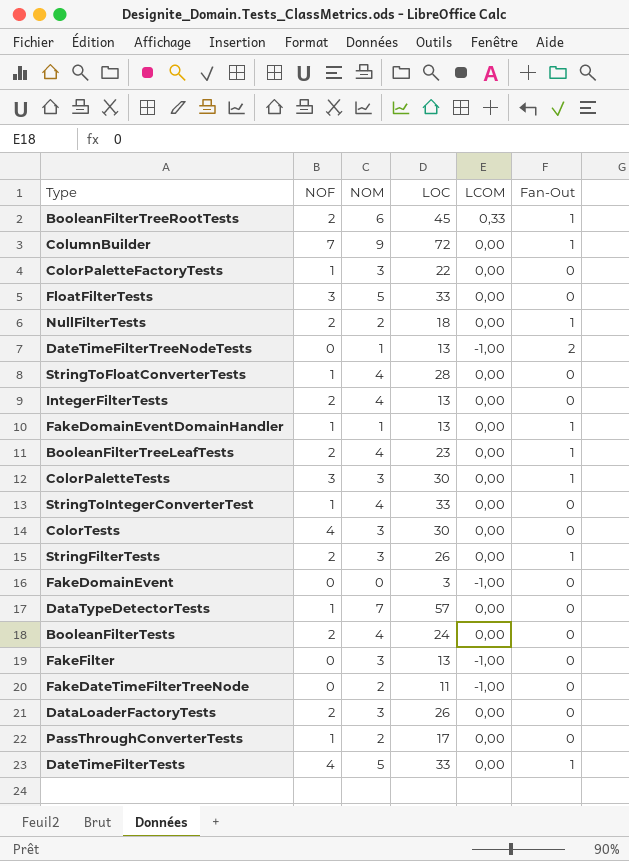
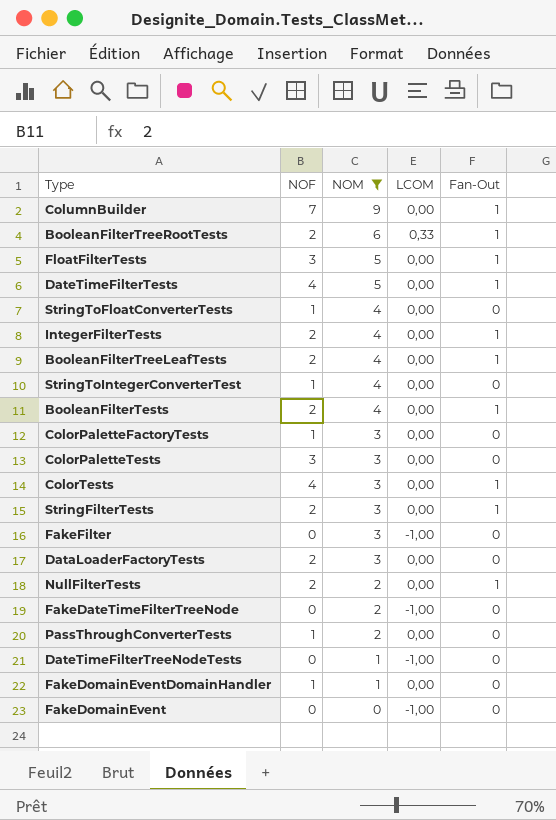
filter: none -> NOM != 7
row order: none -> NOM descending
column LOC | position: 4 -> none
FloatFilterTests | Fan-Out: 0 -> 1
IntegerFilterTests | Fan-Out: 0 -> 1
BooleanFilterTests | Fan-Out: 0 -> 1
ColorPaletteTests | Fan-Out: 1 -> 0
ColorTests | Fan-Out: 0 -> 1
DateTimeFilterTreeNodeTests | Fan-Out: 2 -> 0
FakeDomainEventDomainHandler | Fan-Out: 1 -> 0

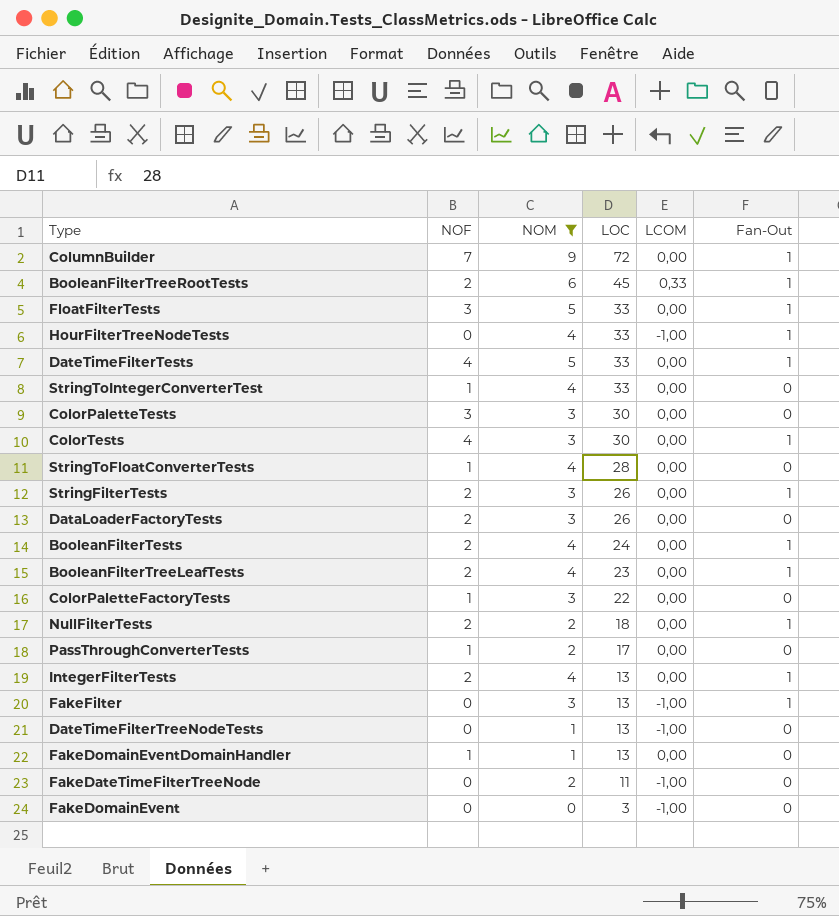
row order: NOM descending -> LOC descending
column LOC | position: none -> 4
row HourFilterTreeNodeTests: none -> 0 | 4 | 33 | -1,00 | 1
FakeFilter | Fan-Out: 0 -> 1

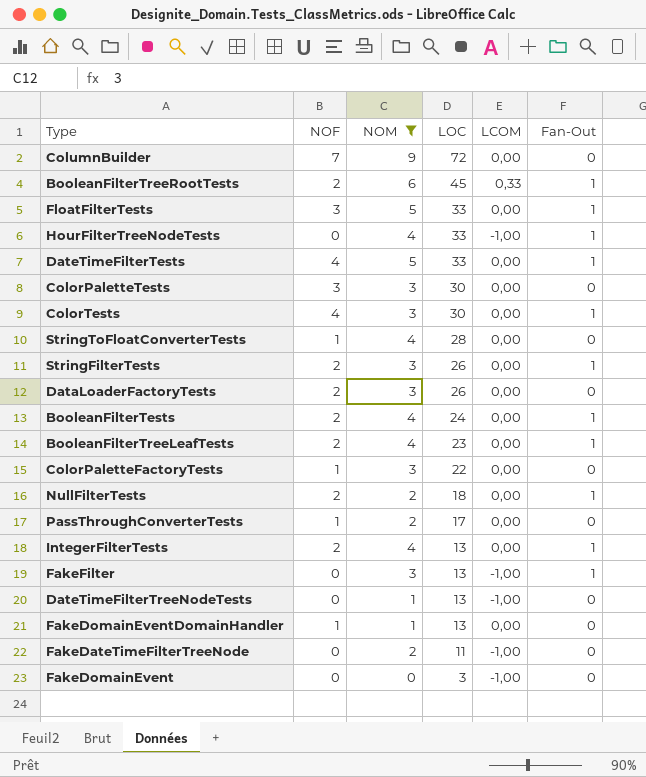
row StringToIntegerConverterTest: 1 | 4 | 33 | 0,00 | 0 -> none
ColumnBuilder | Fan-Out: 1 -> 0

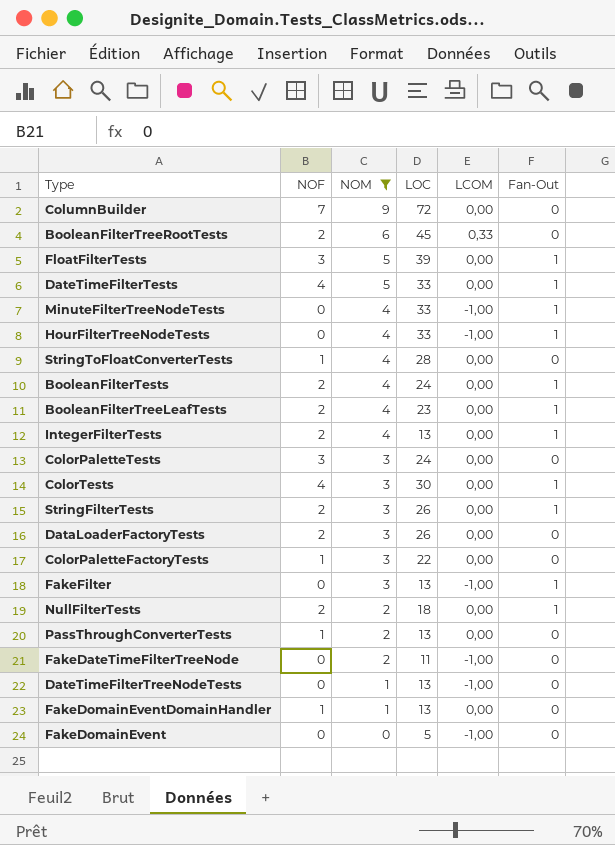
row order: LOC descending -> NOM descending
BooleanFilterTreeRootTests | Fan-Out: 1 -> 0
FloatFilterTests | LOC: 33 -> 39
row MinuteFilterTreeNodeTests: none -> 0 | 4 | 33 | -1,00 | 1
ColorPaletteTests | LOC: 30 -> 24
PassThroughConverterTests | LOC: 17 -> 13
FakeDomainEvent | LOC: 3 -> 5

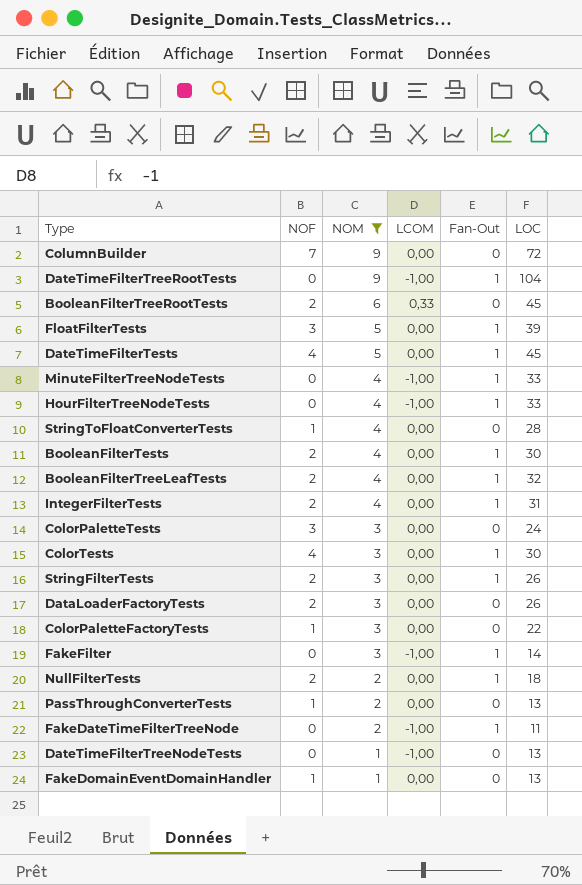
column LOC | position: 4 -> 6
row FakeDomainEvent: 0 | 0 | 5 | -1,00 | 0 -> none
row DateTimeFilterTreeRootTests: none -> 0 | 9 | -1,00 | 1 | 104
DateTimeFilterTests | LOC: 33 -> 45
BooleanFilterTests | LOC: 24 -> 30
BooleanFilterTreeLeafTests | LOC: 23 -> 32
IntegerFilterTests | LOC: 13 -> 31
FakeFilter | LOC: 13 -> 14
FakeDateTimeFilterTreeNode | Fan-Out: 0 -> 1

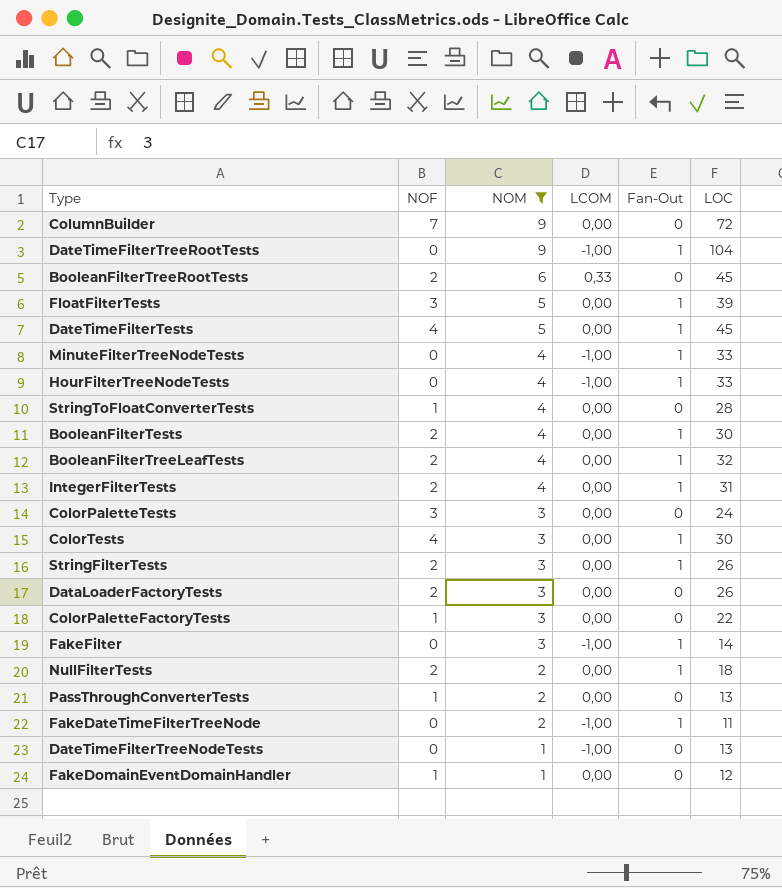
FakeDomainEventDomainHandler | LOC: 13 -> 12

